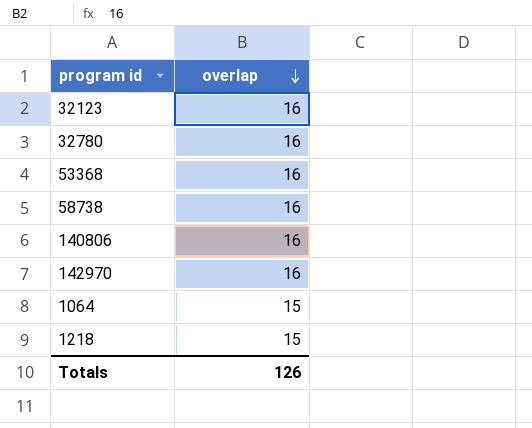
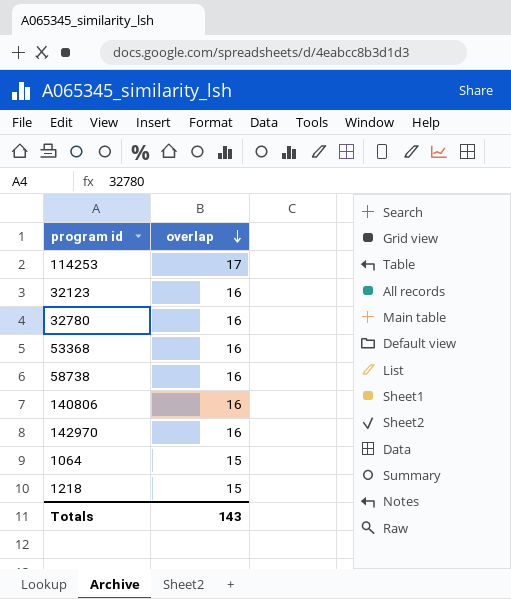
row 114253: none -> 17
Totals | overlap: 126 -> 143

